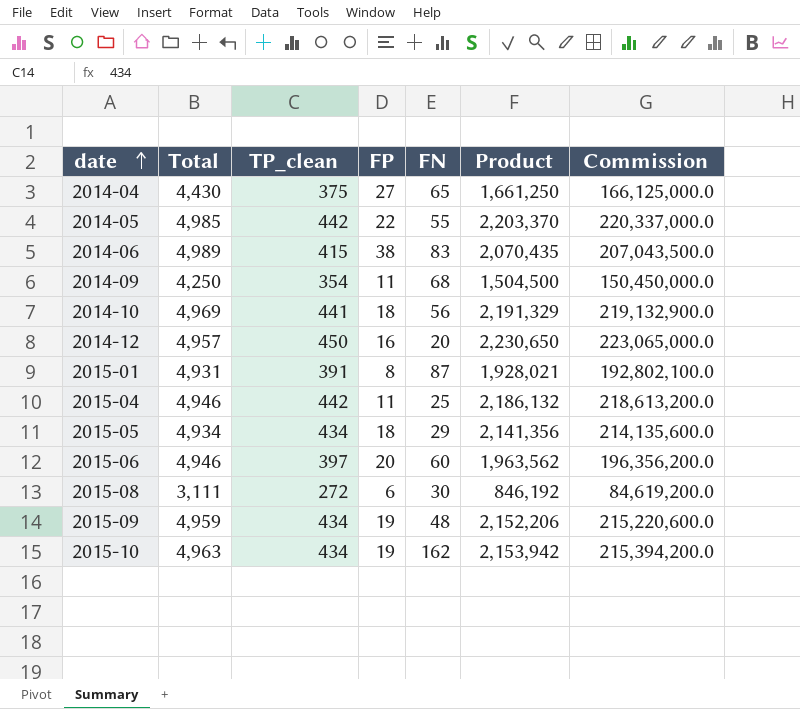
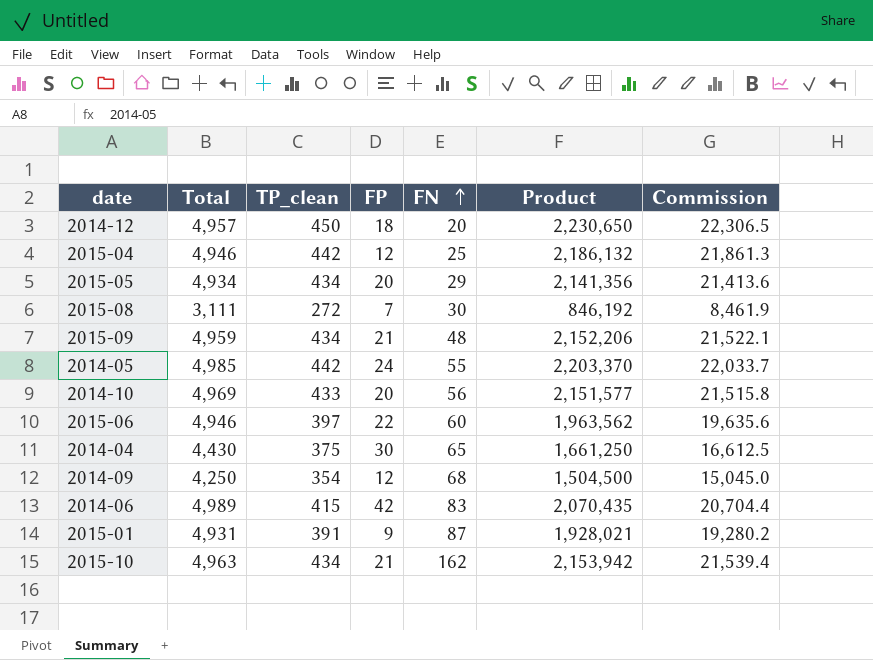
row order: date ascending -> FN ascending
column Commission | formula: [Product] * 100 -> [Product] * 0.01
2014-12 | FP: 16 -> 18
2015-04 | FP: 11 -> 12
2015-05 | FP: 18 -> 20
2015-08 | FP: 6 -> 7
2015-09 | FP: 19 -> 21
2014-05 | FP: 22 -> 24
2014-10 | TP_clean: 441 -> 433
2014-10 | FP: 18 -> 20
2014-10 | Product: 2,191,329 -> 2,151,577
2015-06 | FP: 20 -> 22
2014-04 | FP: 27 -> 30
2014-09 | FP: 11 -> 12
2014-06 | FP: 38 -> 42
2015-01 | FP: 8 -> 9
2015-10 | FP: 19 -> 21

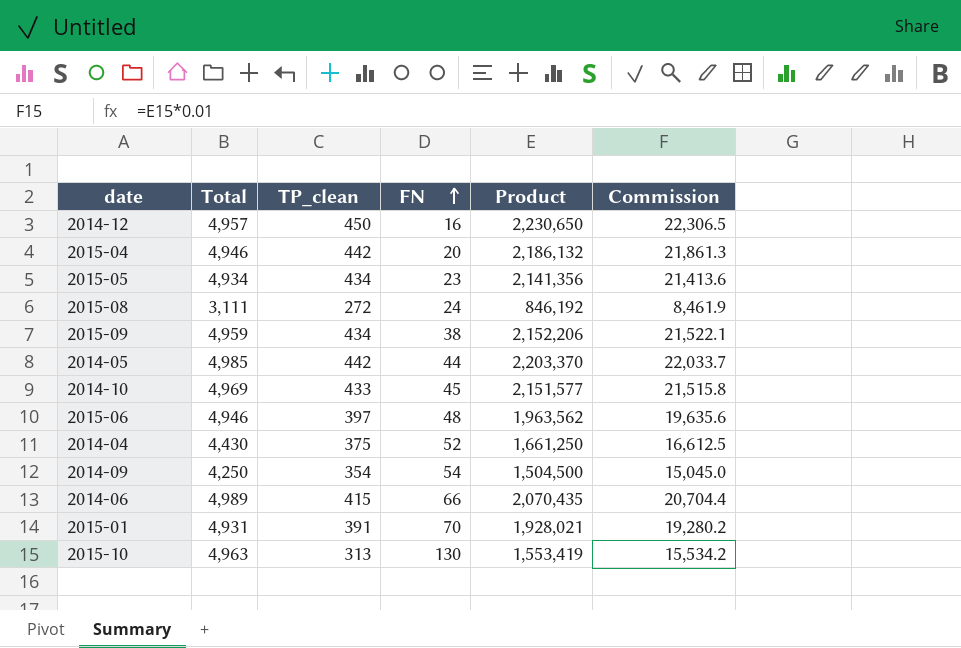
column FP | position: 4 -> none
2014-12 | FN: 20 -> 16
2015-04 | FN: 25 -> 20
2015-05 | FN: 29 -> 23
2015-08 | FN: 30 -> 24
2015-09 | FN: 48 -> 38
2014-05 | FN: 55 -> 44
2014-10 | FN: 56 -> 45
2015-06 | FN: 60 -> 48
2014-04 | FN: 65 -> 52
2014-09 | FN: 68 -> 54
2014-06 | FN: 83 -> 66
2015-01 | FN: 87 -> 70
2015-10 | TP_clean: 434 -> 313
2015-10 | FN: 162 -> 130
2015-10 | Product: 2,153,942 -> 1,553,419
2015-10 | Commission: 21,539.4 -> 15,534.2

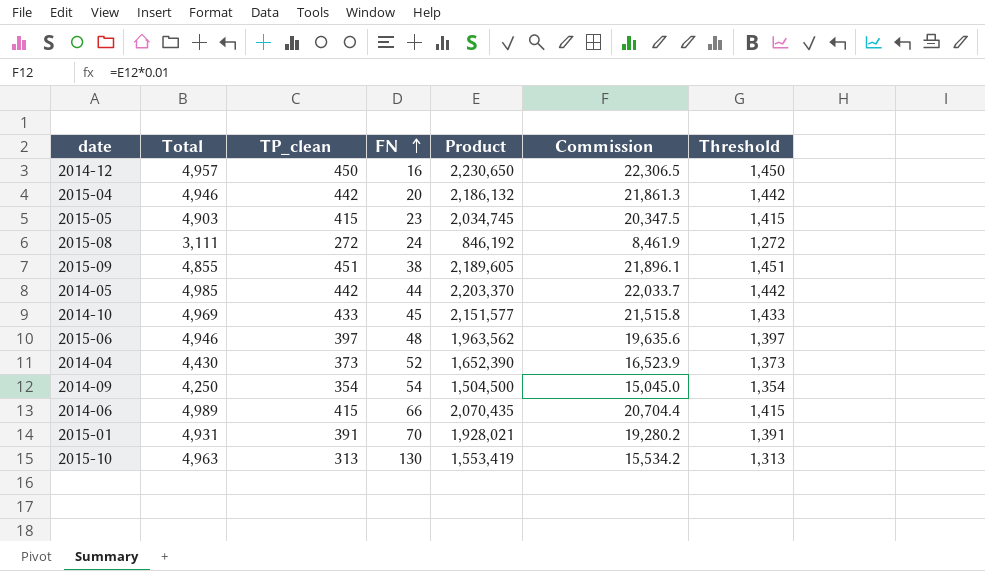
column Threshold | formula: none -> [TP_clean] + 1000
2015-05 | Total: 4,934 -> 4,903
2015-05 | TP_clean: 434 -> 415
2015-05 | Product: 2,141,356 -> 2,034,745
2015-05 | Commission: 21,413.6 -> 20,347.5
2015-09 | Total: 4,959 -> 4,855
2015-09 | TP_clean: 434 -> 451
2015-09 | Product: 2,152,206 -> 2,189,605
2015-09 | Commission: 21,522.1 -> 21,896.1
2014-04 | TP_clean: 375 -> 373
2014-04 | Product: 1,661,250 -> 1,652,390
2014-04 | Commission: 16,612.5 -> 16,523.9

